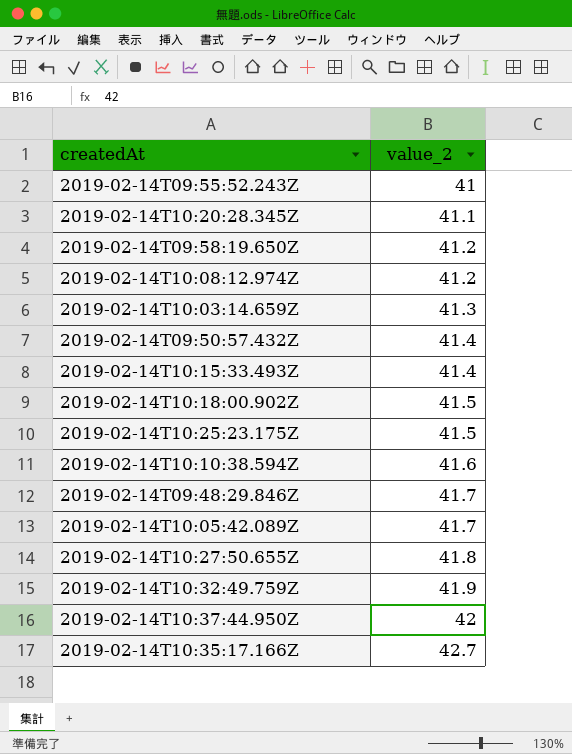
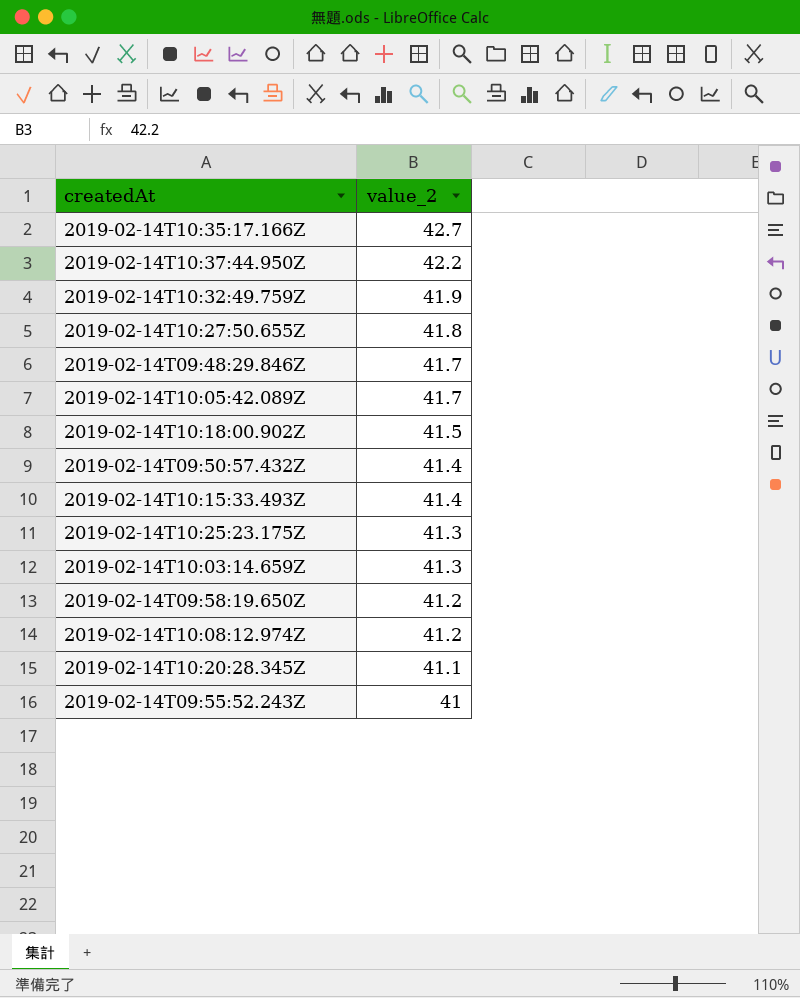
row order: value_2 ascending -> value_2 descending
row 2019-02-14T10:10:38.594Z: 41.6 -> none
2019-02-14T10:37:44.950Z | value_2: 42 -> 42.2
2019-02-14T10:25:23.175Z | value_2: 41.5 -> 41.3

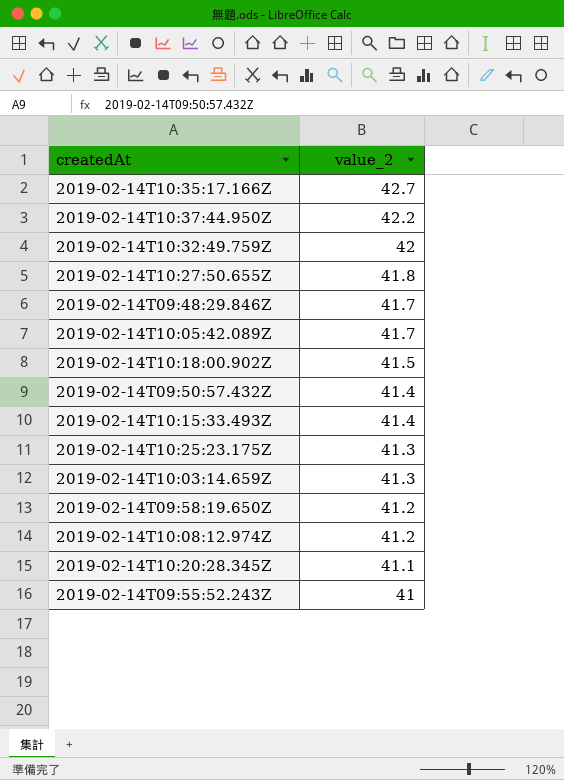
2019-02-14T10:32:49.759Z | value_2: 41.9 -> 42

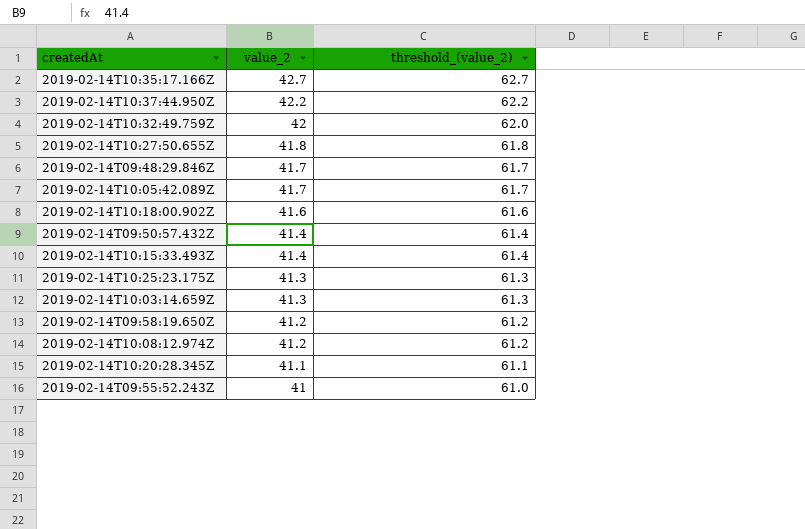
column threshold_(value_2) | formula: none -> [value_2] + 20
2019-02-14T10:18:00.902Z | value_2: 41.5 -> 41.6

